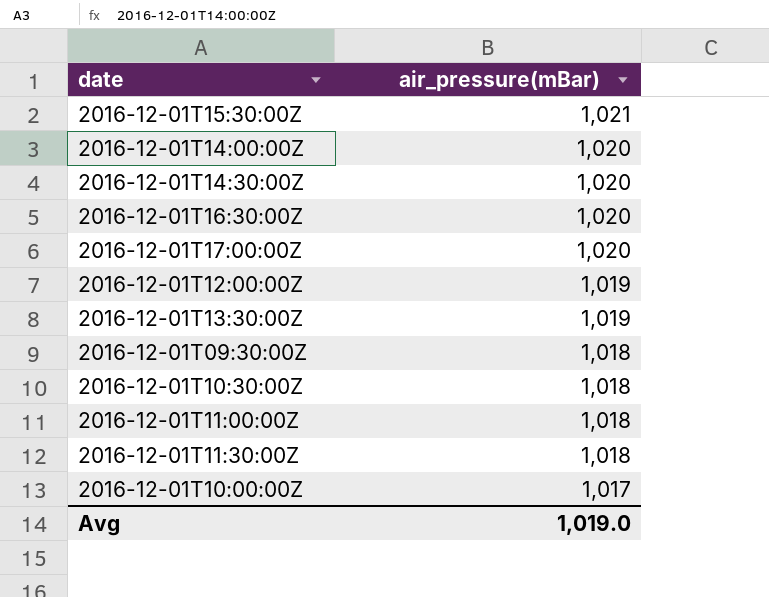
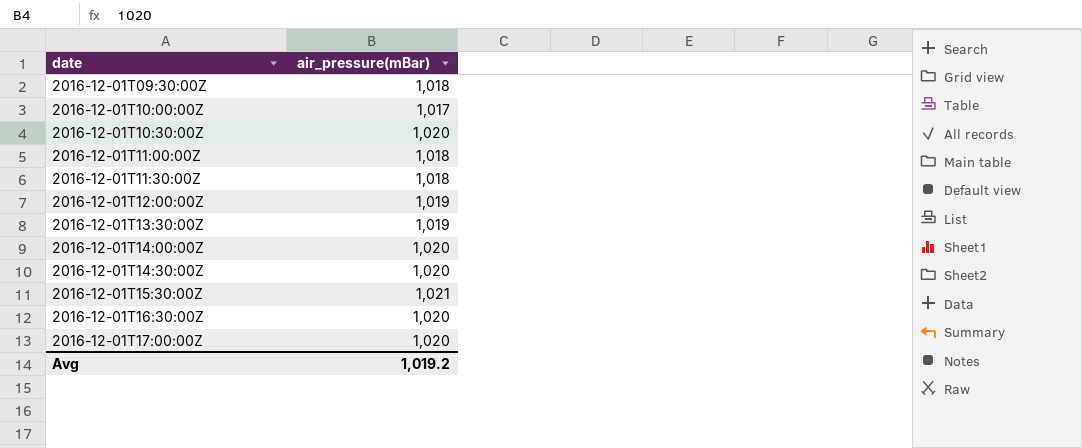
row order: air_pressure(mBar) descending -> date ascending
2016-12-01T10:30:00Z | air_pressure(mBar): 1,018 -> 1,020
Avg | air_pressure(mBar): 1,019.0 -> 1,019.2

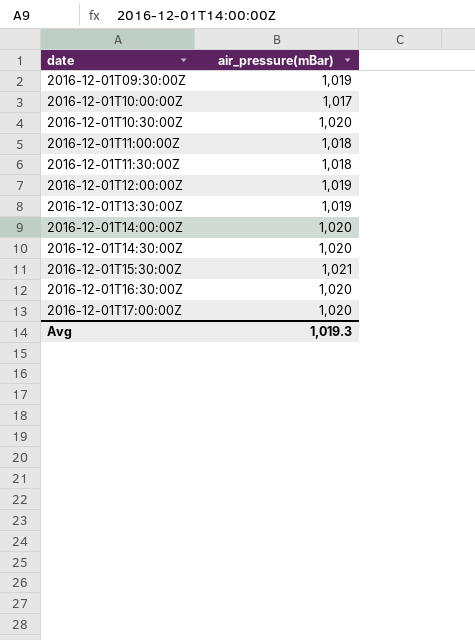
2016-12-01T09:30:00Z | air_pressure(mBar): 1,018 -> 1,019
Avg | air_pressure(mBar): 1,019.2 -> 1,019.3

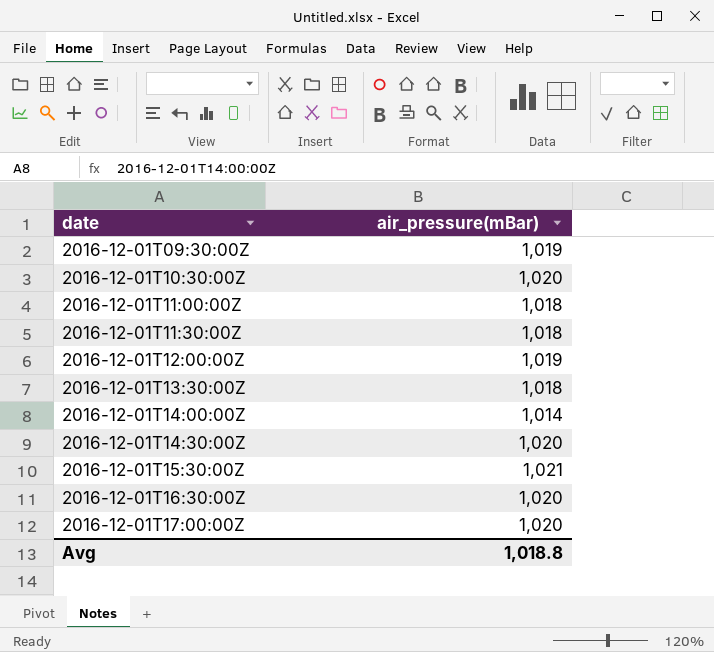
row 2016-12-01T10:00:00Z: 1,017 -> none
2016-12-01T13:30:00Z | air_pressure(mBar): 1,019 -> 1,018
2016-12-01T14:00:00Z | air_pressure(mBar): 1,020 -> 1,014
Avg | air_pressure(mBar): 1,019.3 -> 1,018.8

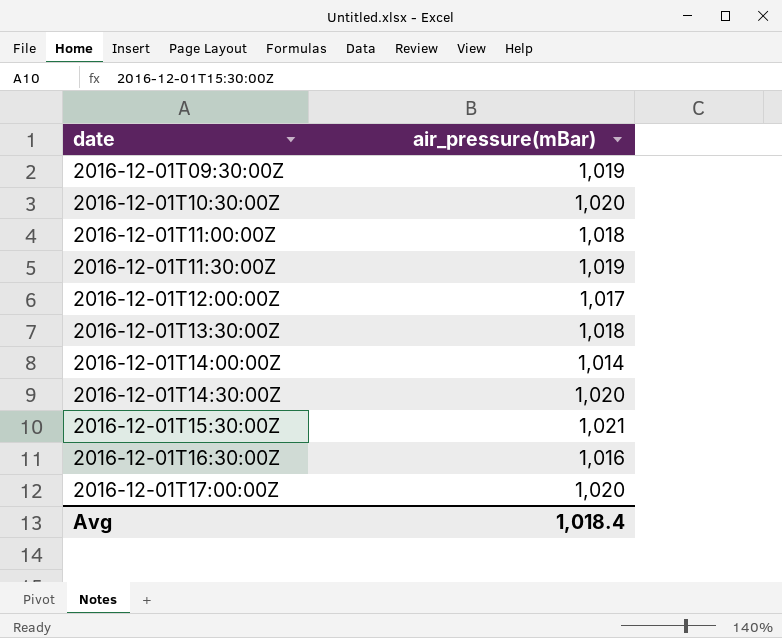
2016-12-01T11:30:00Z | air_pressure(mBar): 1,018 -> 1,019
2016-12-01T12:00:00Z | air_pressure(mBar): 1,019 -> 1,017
2016-12-01T16:30:00Z | air_pressure(mBar): 1,020 -> 1,016
Avg | air_pressure(mBar): 1,018.8 -> 1,018.4

